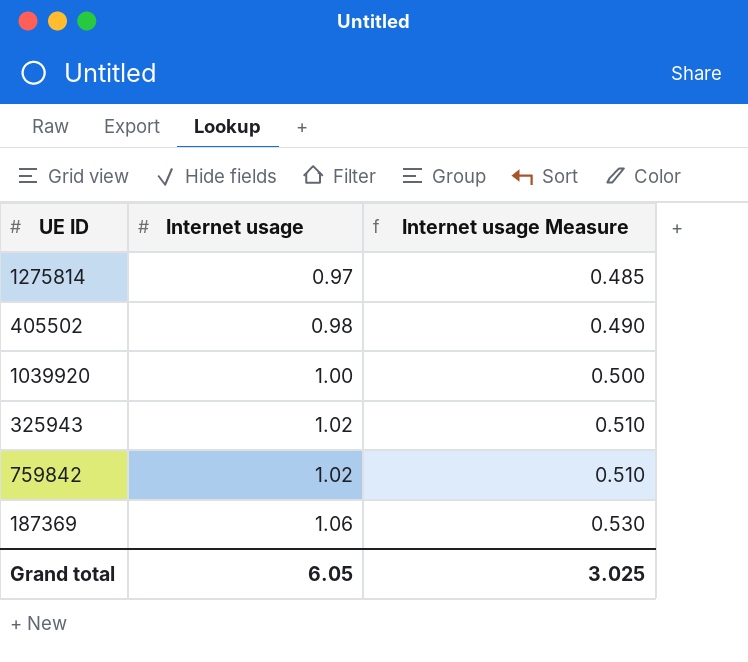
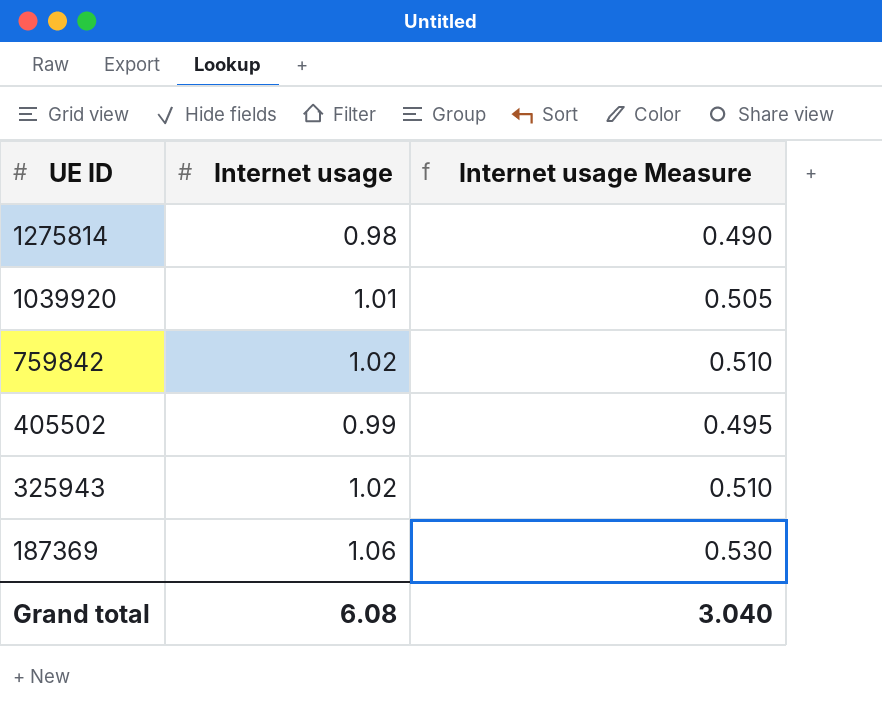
row order: Internet usage ascending -> UE ID descending
1275814 | Internet usage: 0.97 -> 0.98
1275814 | Internet usage Measure: 0.485 -> 0.490
1039920 | Internet usage: 1.00 -> 1.01
1039920 | Internet usage Measure: 0.500 -> 0.505
405502 | Internet usage: 0.98 -> 0.99
405502 | Internet usage Measure: 0.490 -> 0.495
Grand total | Internet usage: 6.05 -> 6.08
Grand total | Internet usage Measure: 3.025 -> 3.040

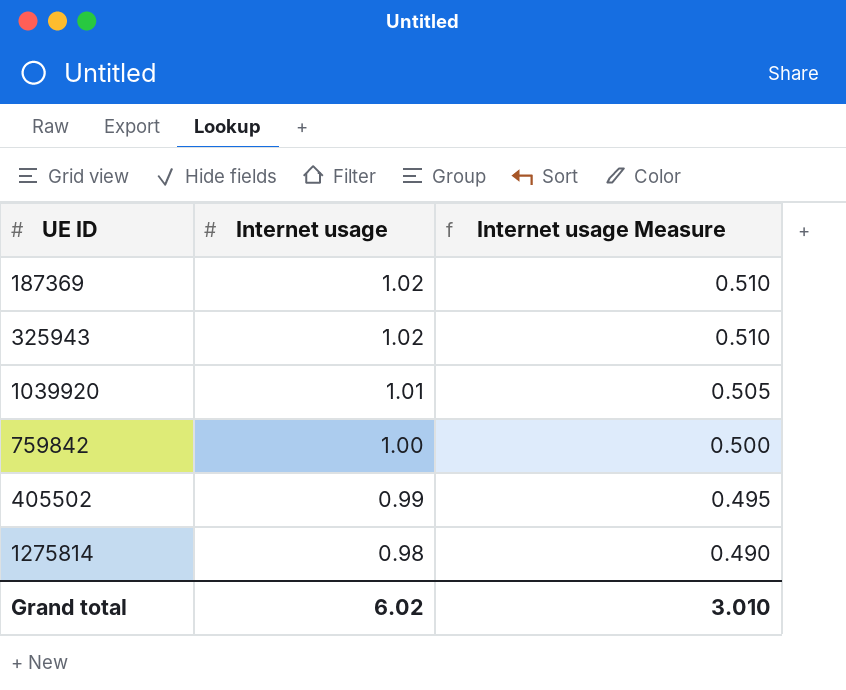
row order: UE ID descending -> Internet usage descending
187369 | Internet usage: 1.06 -> 1.02
187369 | Internet usage Measure: 0.530 -> 0.510
759842 | Internet usage: 1.02 -> 1.00
759842 | Internet usage Measure: 0.510 -> 0.500
Grand total | Internet usage: 6.08 -> 6.02
Grand total | Internet usage Measure: 3.040 -> 3.010

